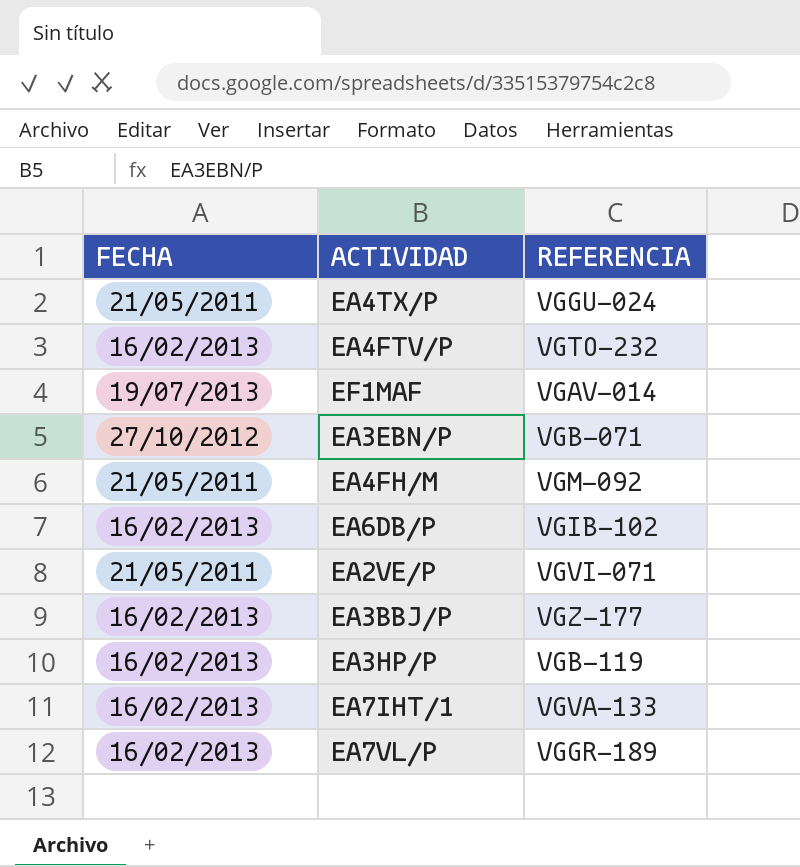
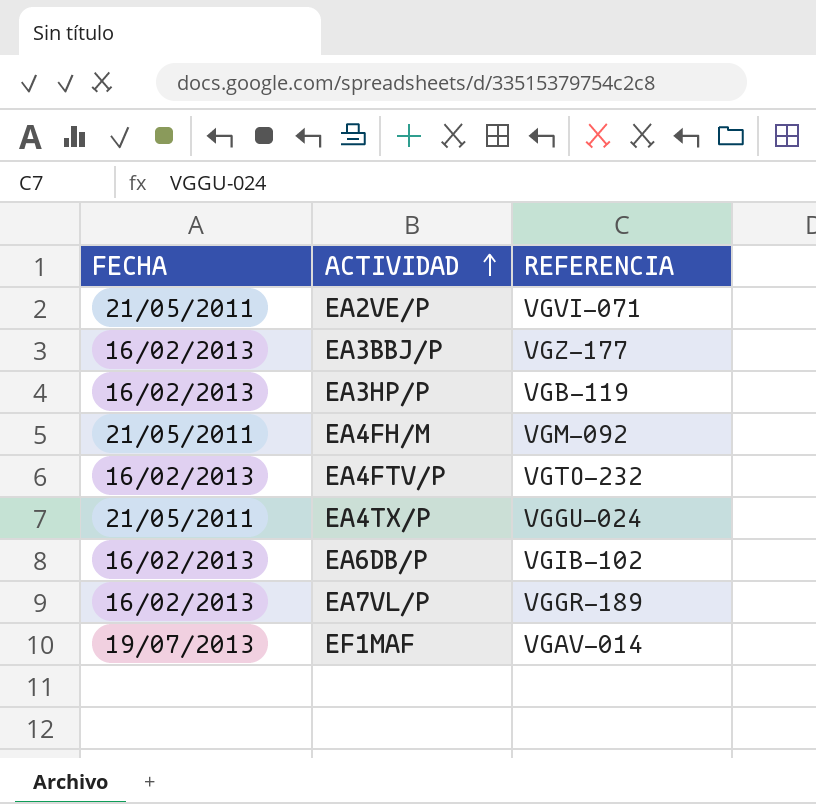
row order: none -> ACTIVIDAD ascending
row EA3EBN/P: 27/10/2012 | VGB-071 -> none
row EA7IHT/1: 16/02/2013 | VGVA-133 -> none

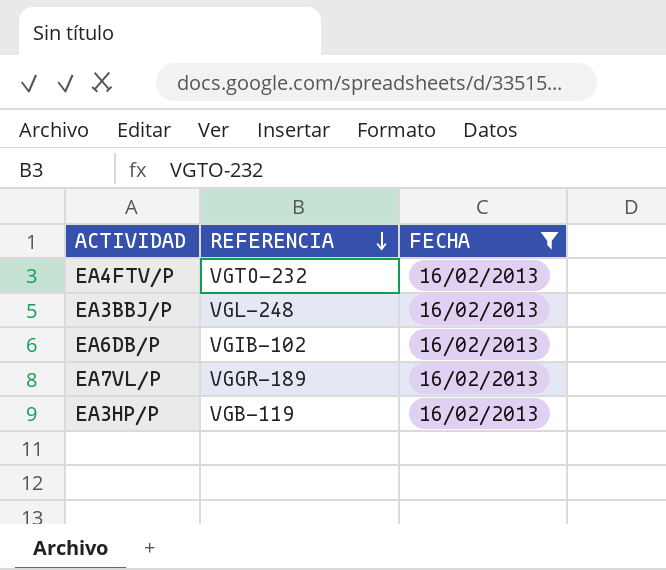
filter: none -> FECHA = 16/02/2013
row order: ACTIVIDAD ascending -> REFERENCIA descending
column FECHA | position: 1 -> 3
EA3BBJ/P | REFERENCIA: VGZ-177 -> VGL-248

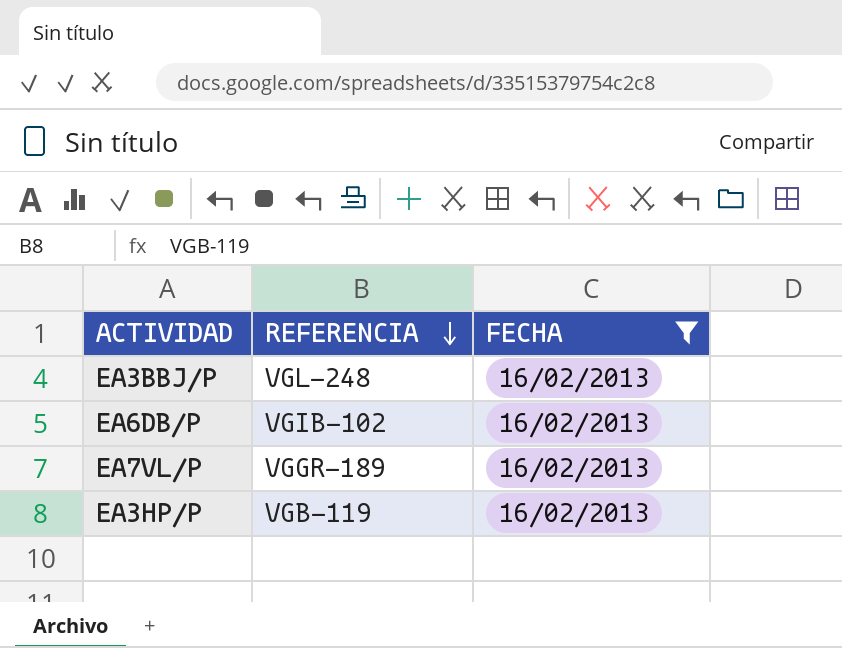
row EA4FTV/P: VGTO-232 | 16/02/2013 -> none

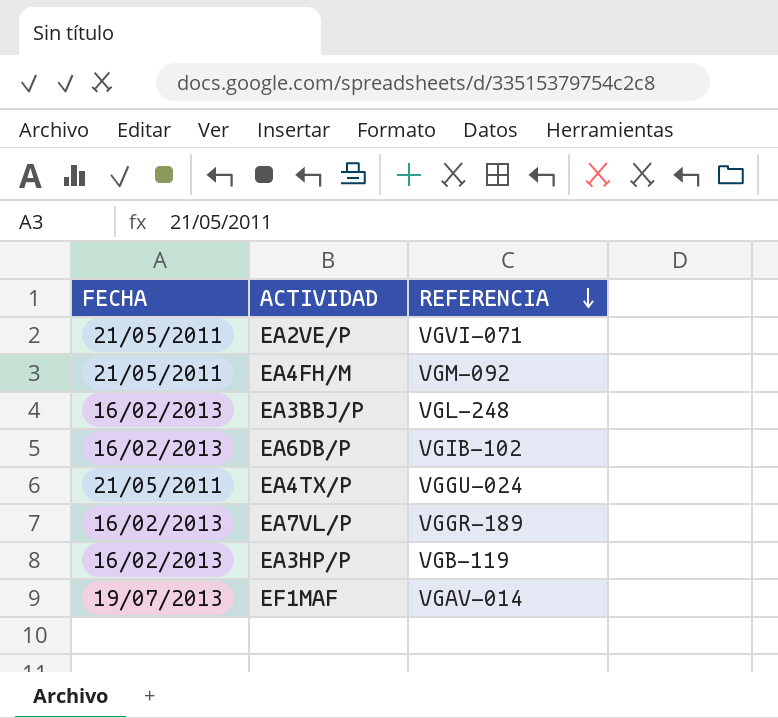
filter: FECHA = 16/02/2013 -> none
column FECHA | position: 3 -> 1

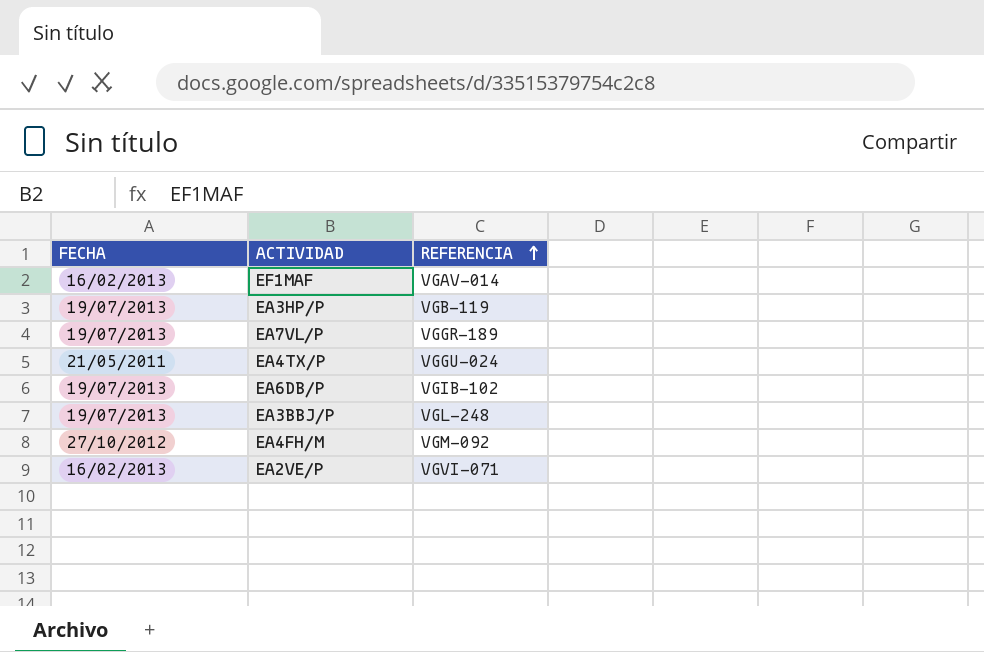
row order: REFERENCIA descending -> REFERENCIA ascending
EF1MAF | FECHA: 19/07/2013 -> 16/02/2013
EA3HP/P | FECHA: 16/02/2013 -> 19/07/2013
EA7VL/P | FECHA: 16/02/2013 -> 19/07/2013
EA6DB/P | FECHA: 16/02/2013 -> 19/07/2013
EA3BBJ/P | FECHA: 16/02/2013 -> 19/07/2013
EA4FH/M | FECHA: 21/05/2011 -> 27/10/2012
EA2VE/P | FECHA: 21/05/2011 -> 16/02/2013

